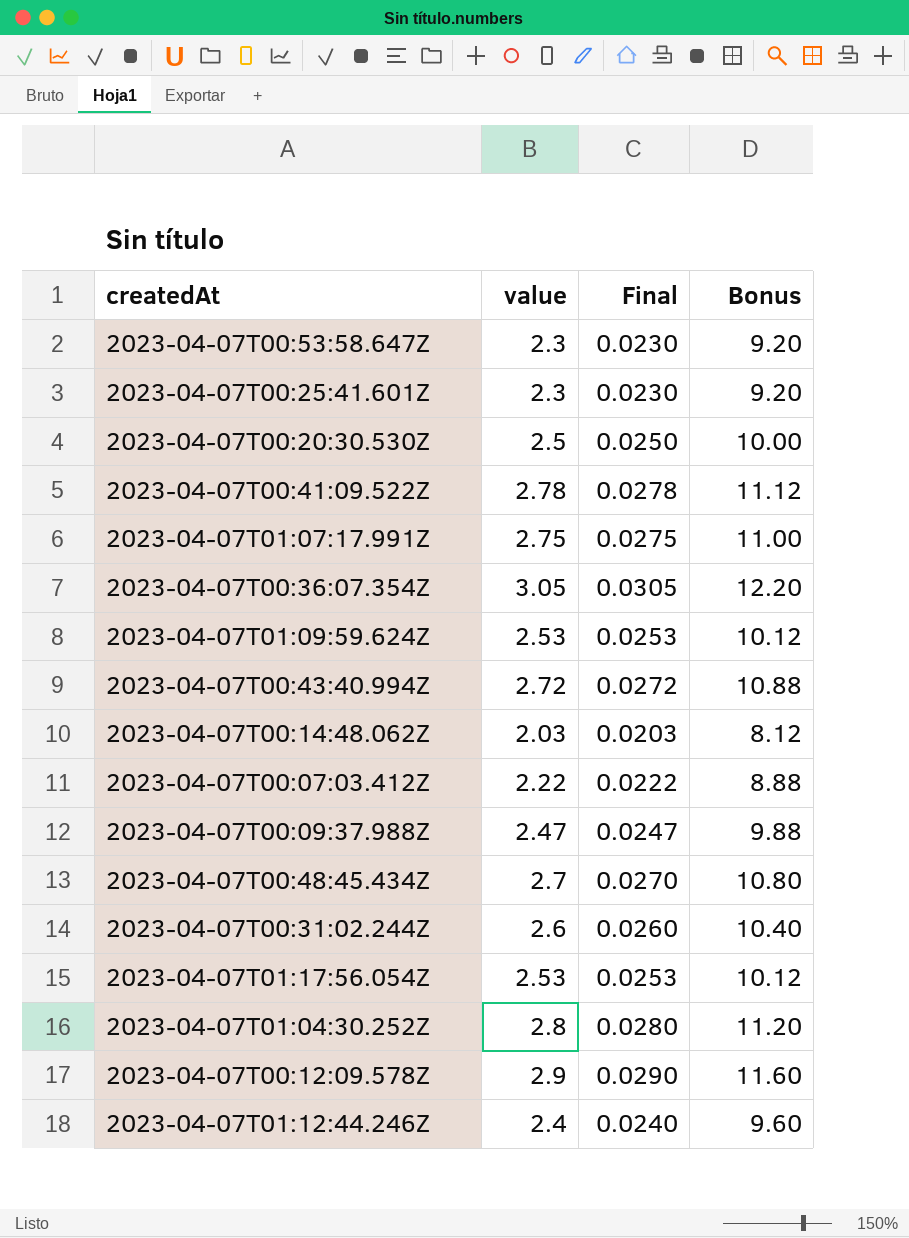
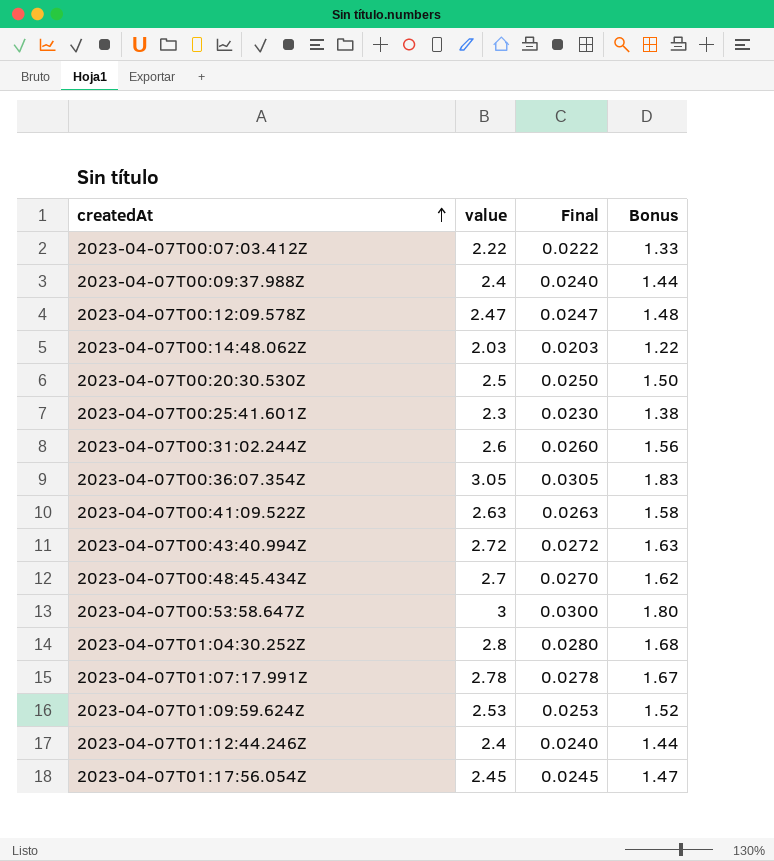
row order: none -> createdAt ascending
column Bonus | formula: [value] * 4 -> [value] * 0.6
2023-04-07T00:09:37.988Z | value: 2.47 -> 2.4
2023-04-07T00:09:37.988Z | Final: 0.0247 -> 0.0240
2023-04-07T00:12:09.578Z | value: 2.9 -> 2.47
2023-04-07T00:12:09.578Z | Final: 0.0290 -> 0.0247
2023-04-07T00:41:09.522Z | value: 2.78 -> 2.63
2023-04-07T00:41:09.522Z | Final: 0.0278 -> 0.0263
2023-04-07T00:53:58.647Z | value: 2.3 -> 3
2023-04-07T00:53:58.647Z | Final: 0.0230 -> 0.0300
2023-04-07T01:07:17.991Z | value: 2.75 -> 2.78
2023-04-07T01:07:17.991Z | Final: 0.0275 -> 0.0278
2023-04-07T01:17:56.054Z | value: 2.53 -> 2.45
2023-04-07T01:17:56.054Z | Final: 0.0253 -> 0.0245

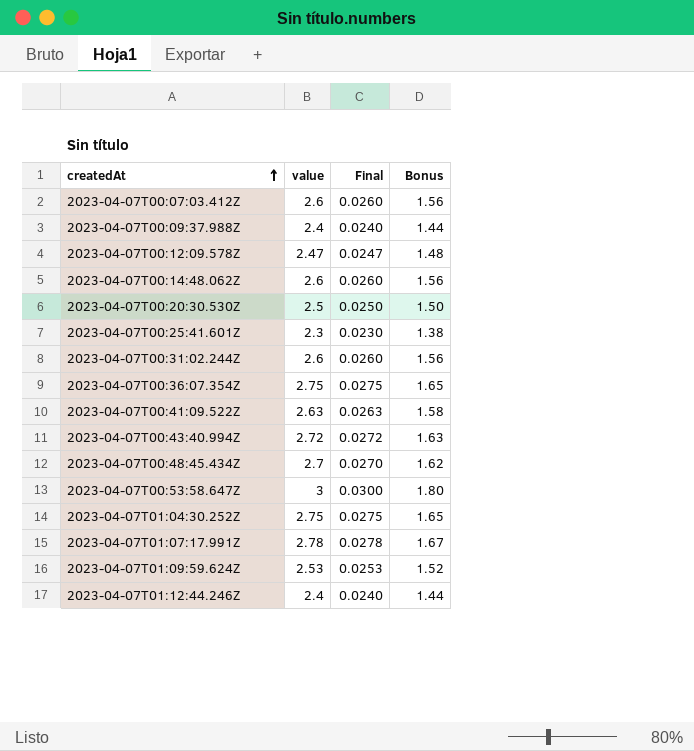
row 2023-04-07T01:17:56.054Z: 2.45 | 0.0245 | 1.47 -> none
2023-04-07T00:07:03.412Z | value: 2.22 -> 2.6
2023-04-07T00:07:03.412Z | Final: 0.0222 -> 0.0260
2023-04-07T00:07:03.412Z | Bonus: 1.33 -> 1.56
2023-04-07T00:14:48.062Z | value: 2.03 -> 2.6
2023-04-07T00:14:48.062Z | Final: 0.0203 -> 0.0260
2023-04-07T00:14:48.062Z | Bonus: 1.22 -> 1.56
2023-04-07T00:36:07.354Z | value: 3.05 -> 2.75
2023-04-07T00:36:07.354Z | Final: 0.0305 -> 0.0275
2023-04-07T00:36:07.354Z | Bonus: 1.83 -> 1.65
2023-04-07T01:04:30.252Z | value: 2.8 -> 2.75
2023-04-07T01:04:30.252Z | Final: 0.0280 -> 0.0275
2023-04-07T01:04:30.252Z | Bonus: 1.68 -> 1.65

